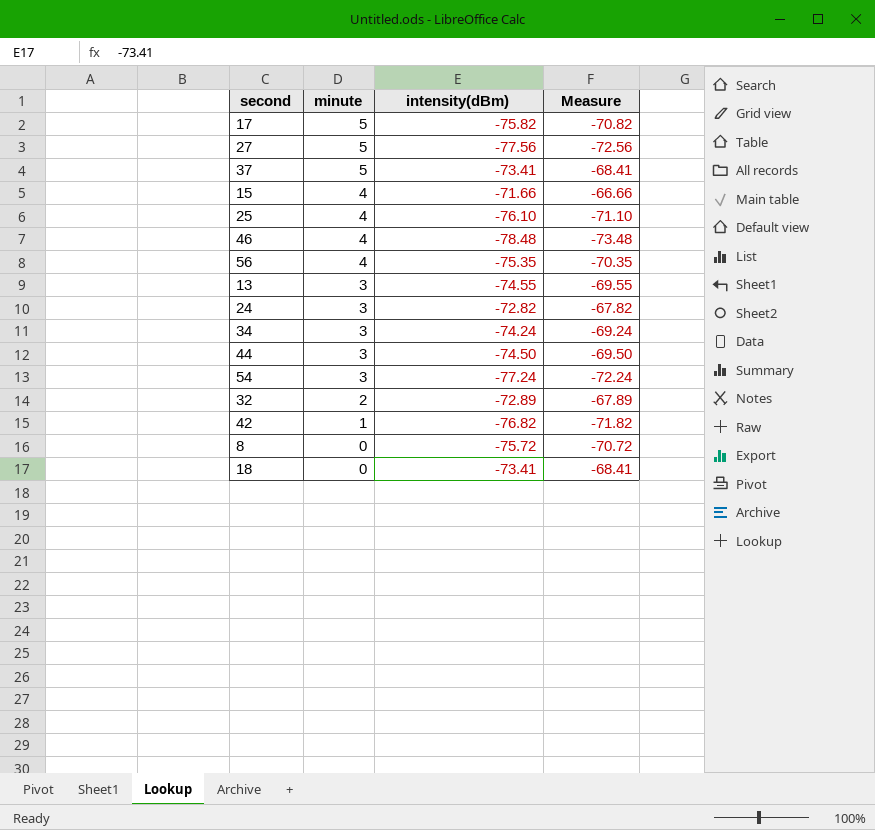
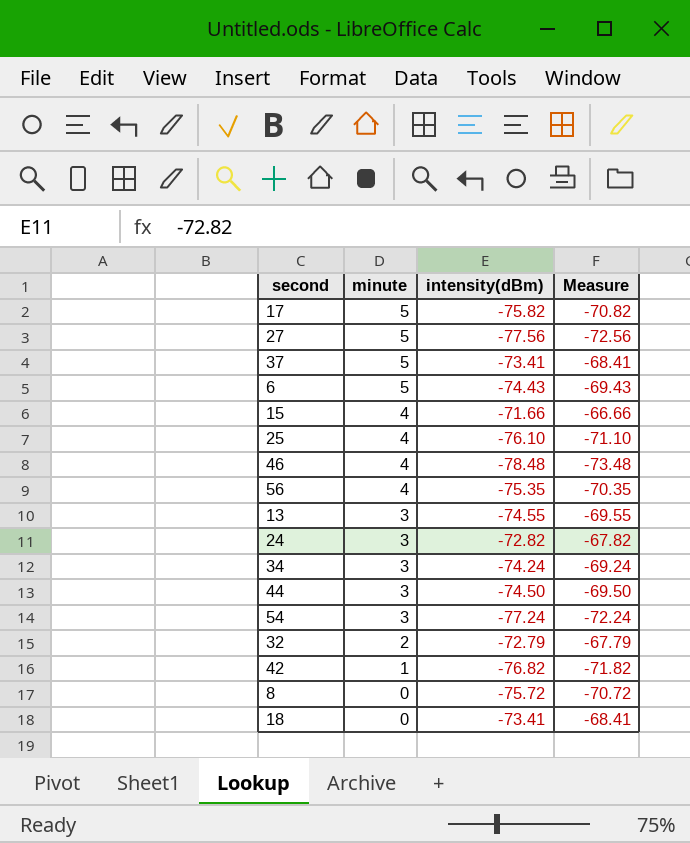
row 6: none -> 5 | -74.43 | -69.43
32 | intensity(dBm): -72.89 -> -72.79
32 | Measure: -67.89 -> -67.79

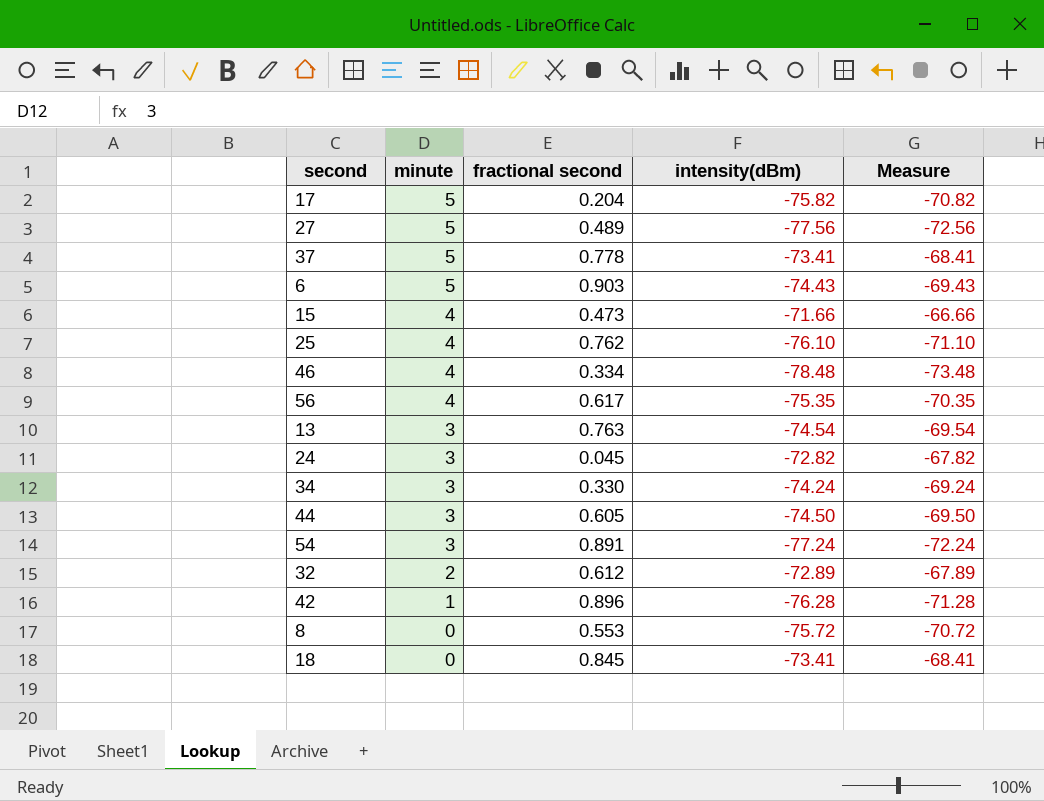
column fractional second | position: none -> 3
13 | intensity(dBm): -74.55 -> -74.54
13 | Measure: -69.55 -> -69.54
32 | intensity(dBm): -72.79 -> -72.89
32 | Measure: -67.79 -> -67.89
42 | intensity(dBm): -76.82 -> -76.28
42 | Measure: -71.82 -> -71.28

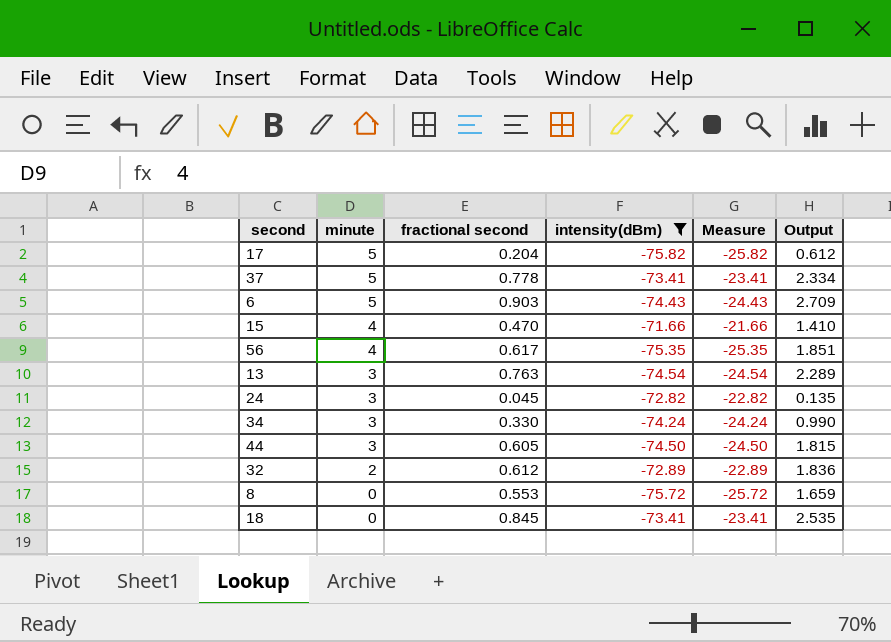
filter: none -> intensity(dBm) >= -75.82
column Measure | formula: [intensity(dBm)] + 5 -> [intensity(dBm)] + 50
column Output | formula: none -> [fractional second] * 3
15 | fractional second: 0.473 -> 0.470

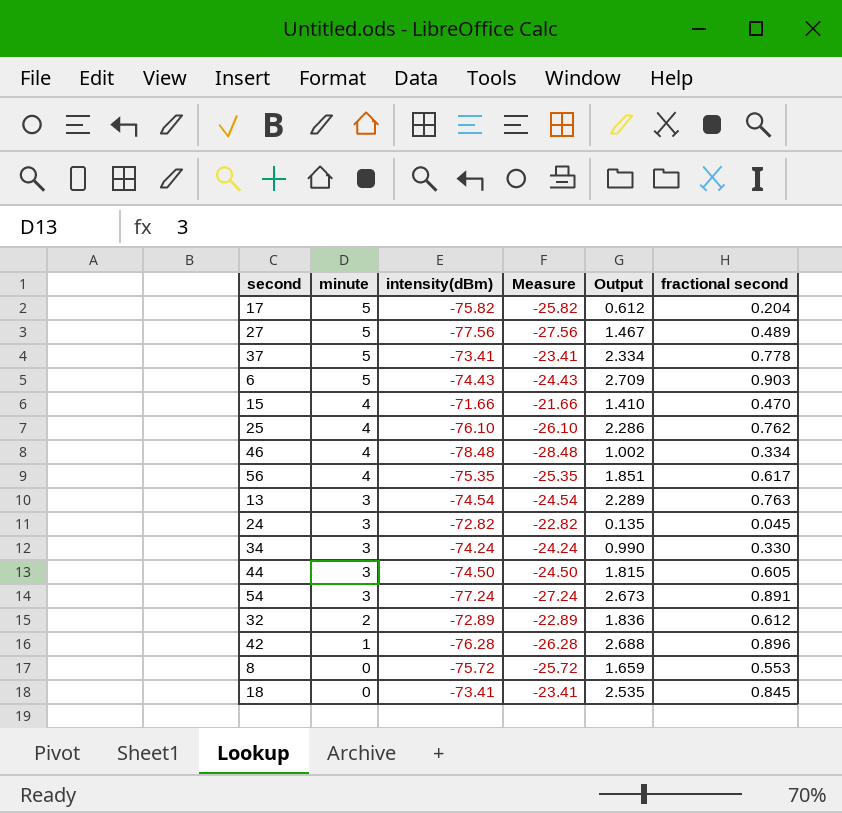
filter: intensity(dBm) >= -75.82 -> none
column fractional second | position: 3 -> 6

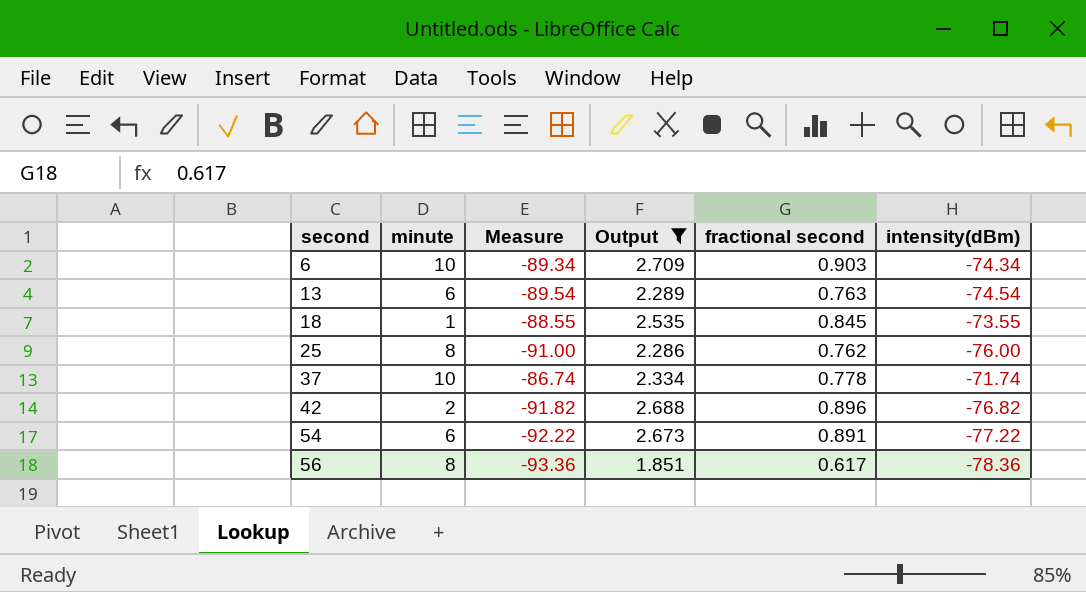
filter: none -> Output >= 1.851
row order: minute descending -> second ascending
column Measure | formula: [intensity(dBm)] + 50 -> [intensity(dBm)] - 15
column intensity(dBm) | position: 3 -> 6
6 | minute: 5 -> 10
6 | intensity(dBm): -74.43 -> -74.34
13 | minute: 3 -> 6
18 | minute: 0 -> 1
18 | intensity(dBm): -73.41 -> -73.55
25 | minute: 4 -> 8
25 | intensity(dBm): -76.10 -> -76.00
37 | minute: 5 -> 10
37 | intensity(dBm): -73.41 -> -71.74
42 | minute: 1 -> 2
42 | intensity(dBm): -76.28 -> -76.82
54 | minute: 3 -> 6
54 | intensity(dBm): -77.24 -> -77.22
56 | minute: 4 -> 8
56 | intensity(dBm): -75.35 -> -78.36

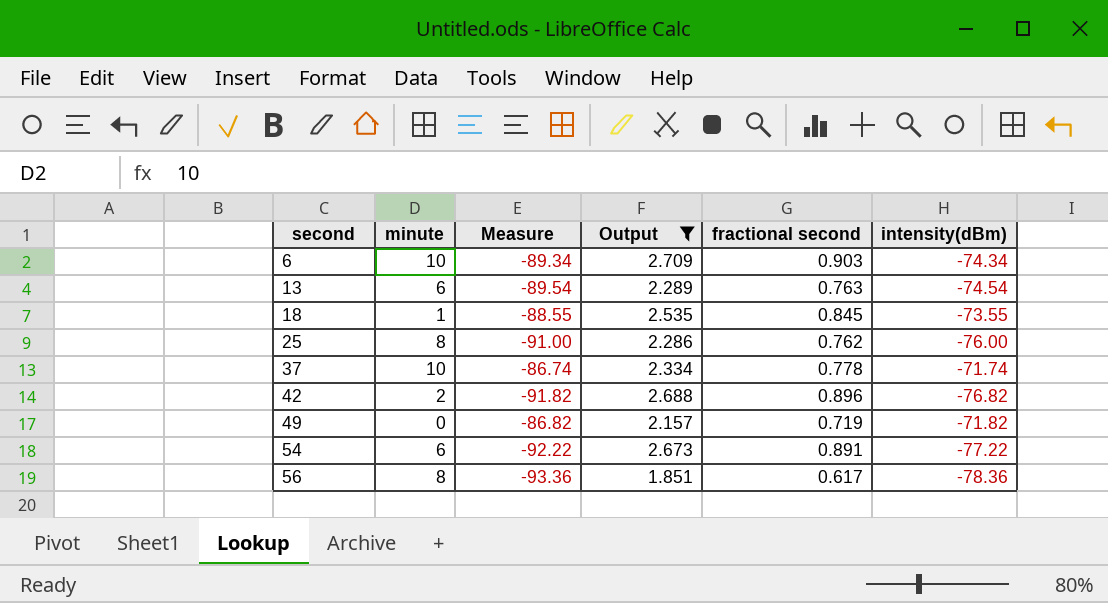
row 49: none -> 0 | -86.82 | 2.157 | 0.719 | -71.82

